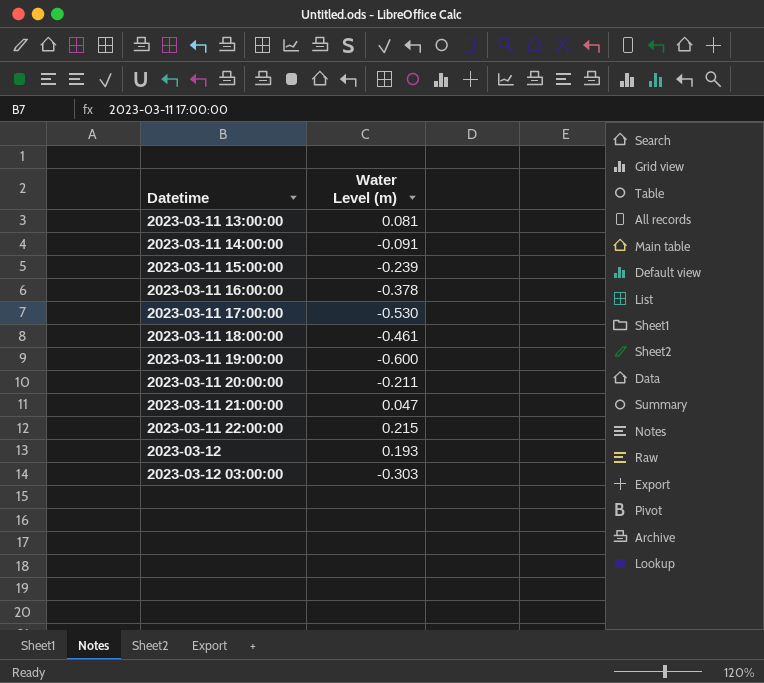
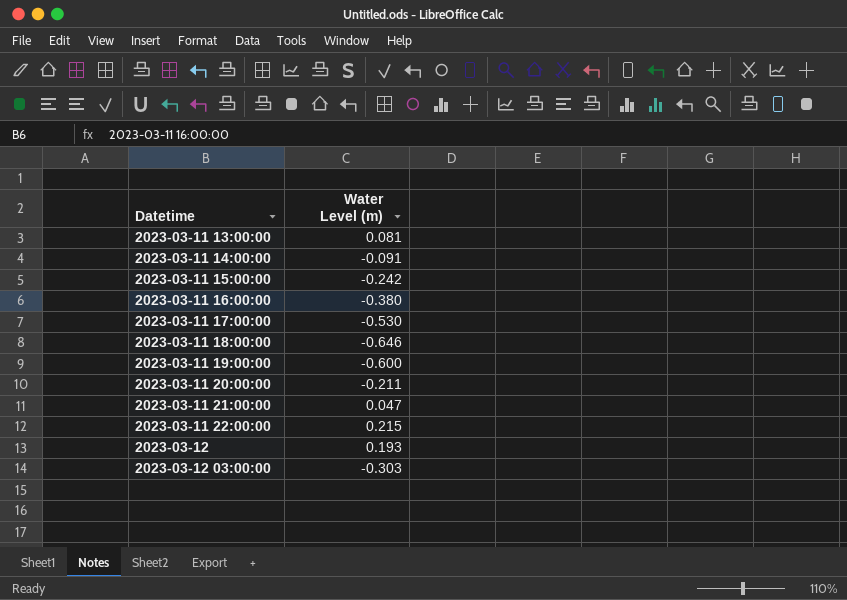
2023-03-11 15:00:00 | Water Level (m): -0.239 -> -0.242
2023-03-11 16:00:00 | Water Level (m): -0.378 -> -0.380
2023-03-11 18:00:00 | Water Level (m): -0.461 -> -0.646

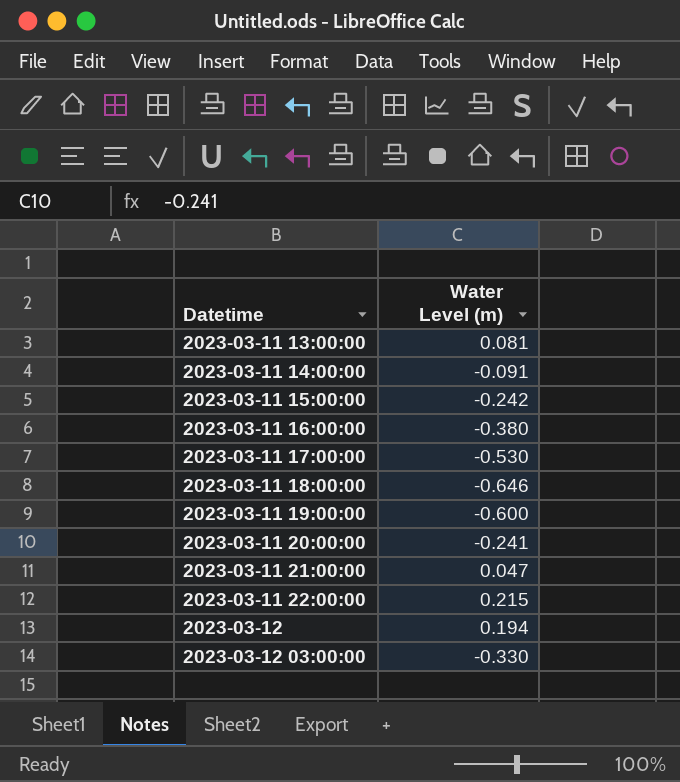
2023-03-11 20:00:00 | Water Level (m): -0.211 -> -0.241
2023-03-12 | Water Level (m): 0.193 -> 0.194
2023-03-12 03:00:00 | Water Level (m): -0.303 -> -0.330

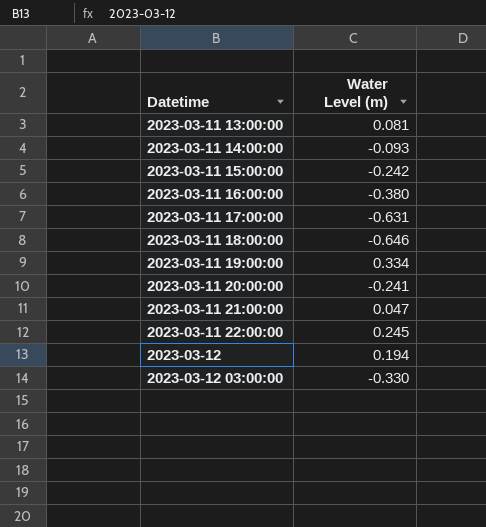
2023-03-11 14:00:00 | Water Level (m): -0.091 -> -0.093
2023-03-11 17:00:00 | Water Level (m): -0.530 -> -0.631
2023-03-11 19:00:00 | Water Level (m): -0.600 -> 0.334
2023-03-11 22:00:00 | Water Level (m): 0.215 -> 0.245

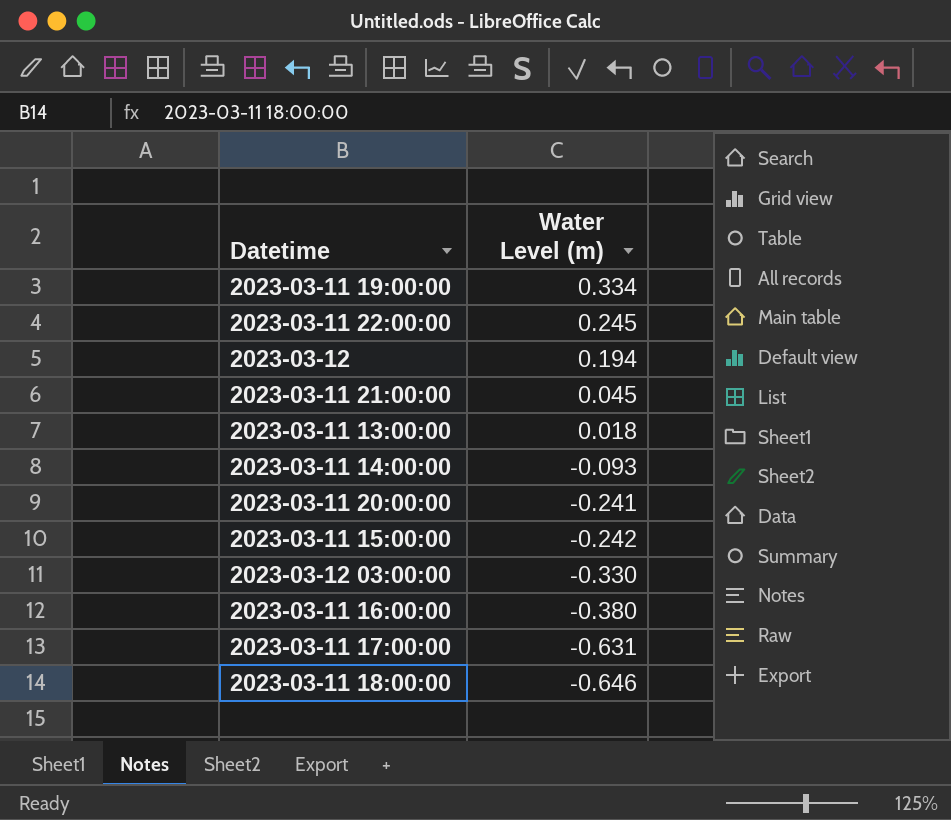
row order: Datetime ascending -> Water Level (m) descending
2023-03-11 21:00:00 | Water Level (m): 0.047 -> 0.045
2023-03-11 13:00:00 | Water Level (m): 0.081 -> 0.018

